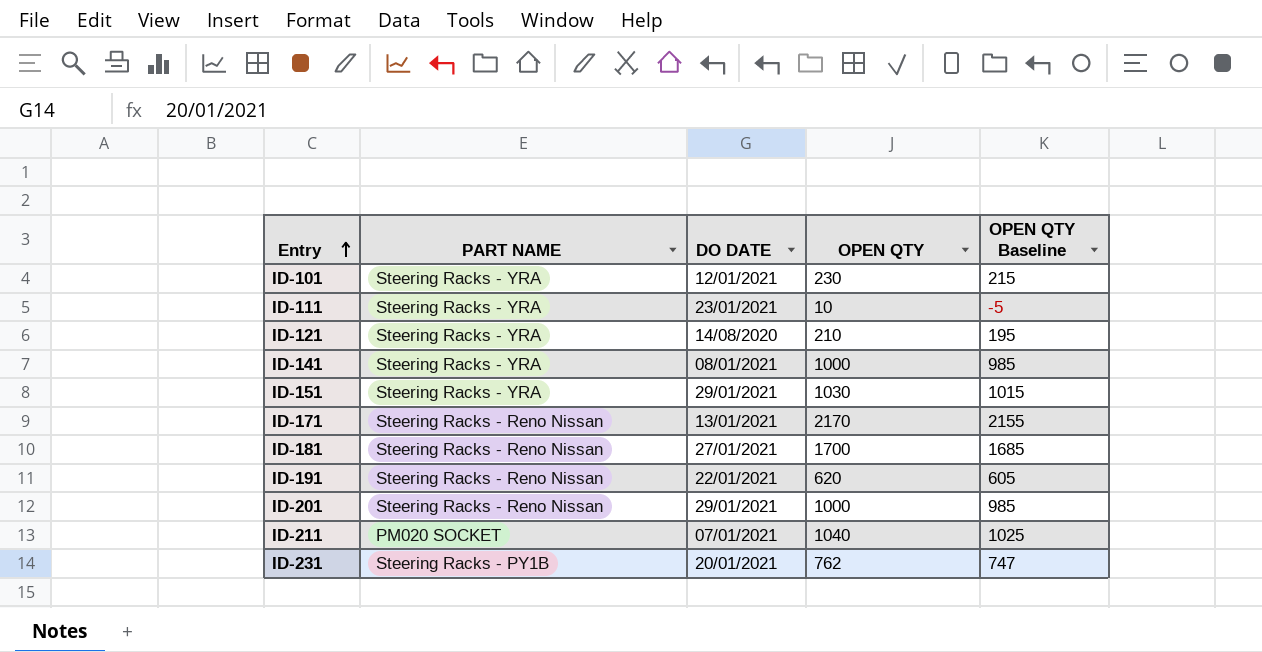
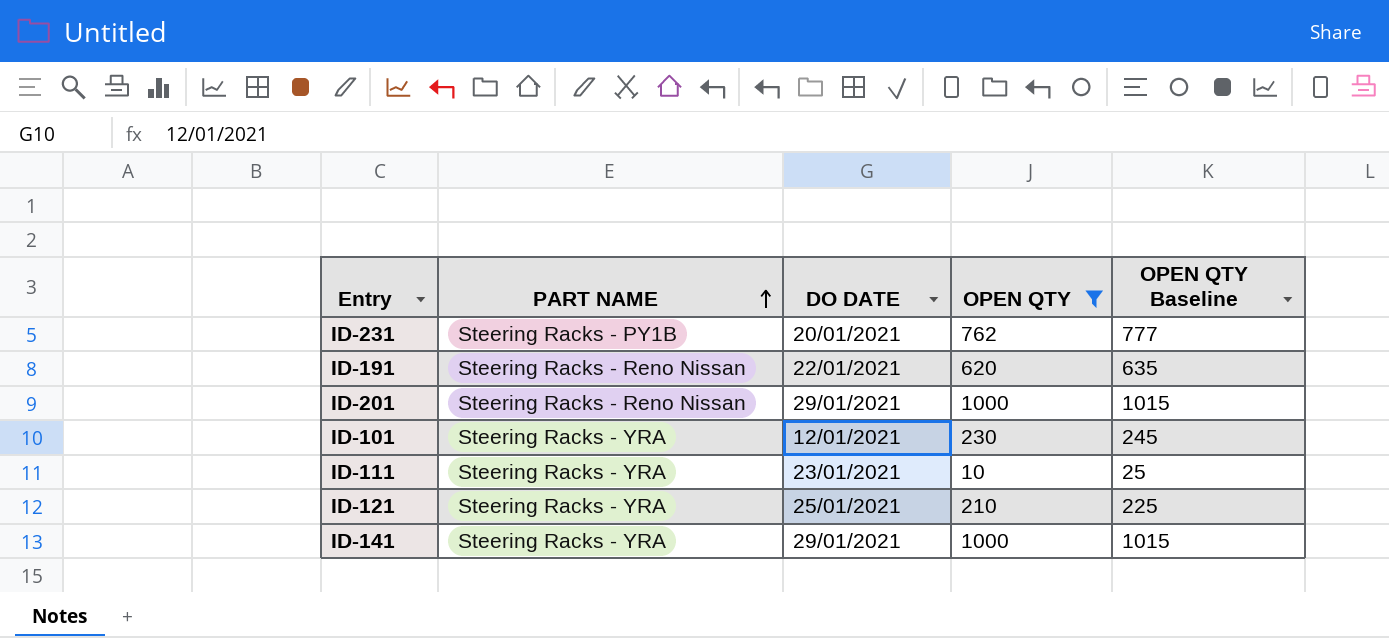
filter: none -> OPEN QTY <= 1000
row order: Entry ascending -> PART NAME ascending
column OPEN QTY Baseline | formula: [OPEN QTY] - 15 -> [OPEN QTY] + 15
ID-121 | DO DATE: 14/08/2020 -> 25/01/2021
ID-141 | DO DATE: 08/01/2021 -> 29/01/2021

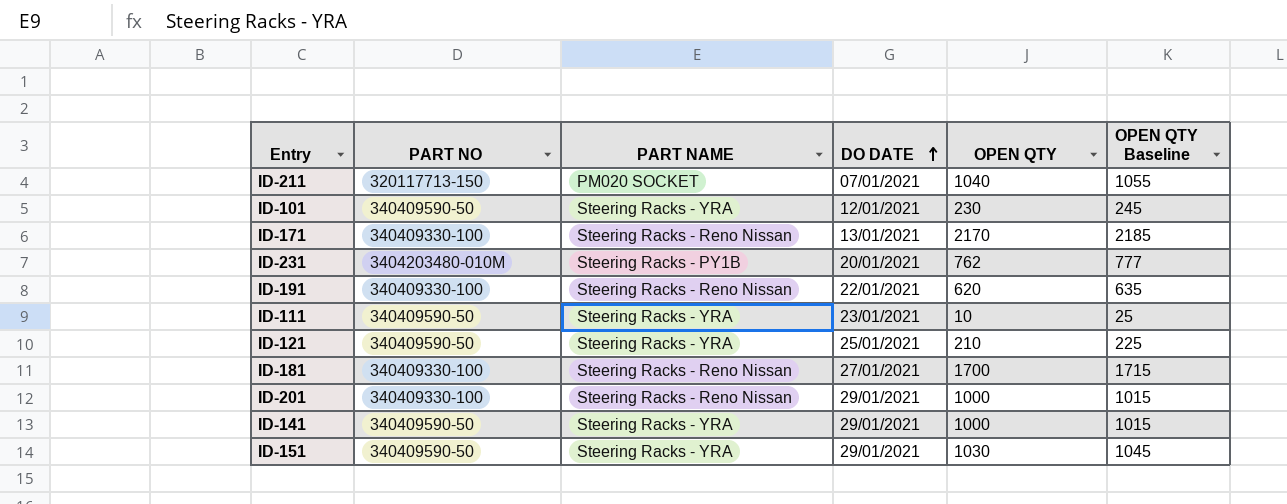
filter: OPEN QTY <= 1000 -> none
row order: PART NAME ascending -> DO DATE ascending
column PART NO | position: none -> 2

